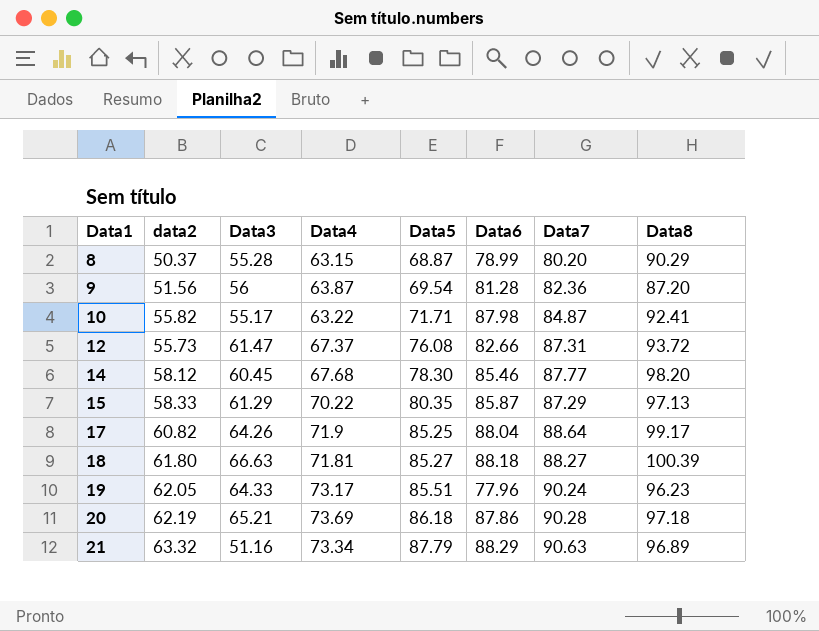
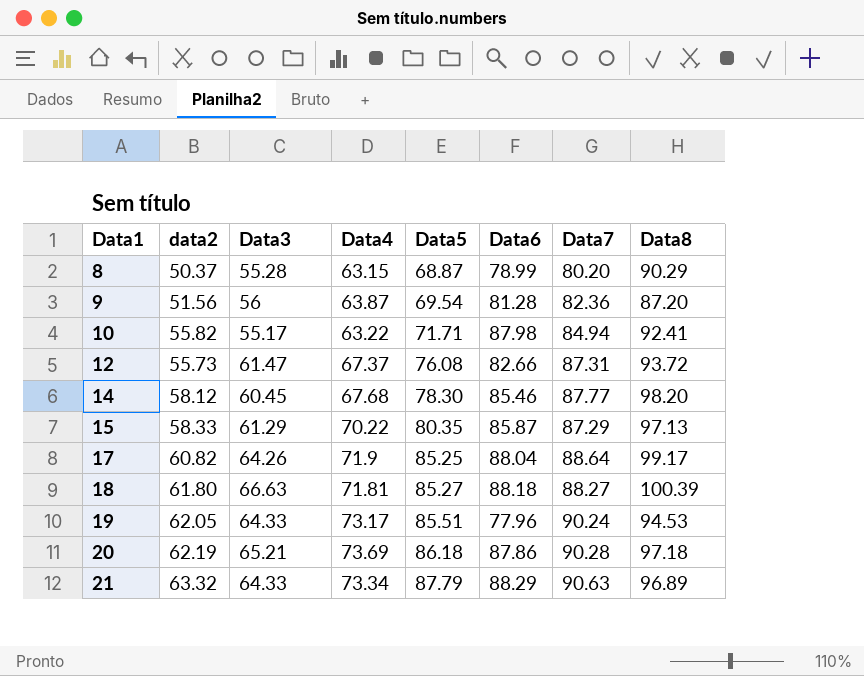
10 | Data7: 84.87 -> 84.94
19 | Data8: 96.23 -> 94.53
21 | Data3: 51.16 -> 64.33

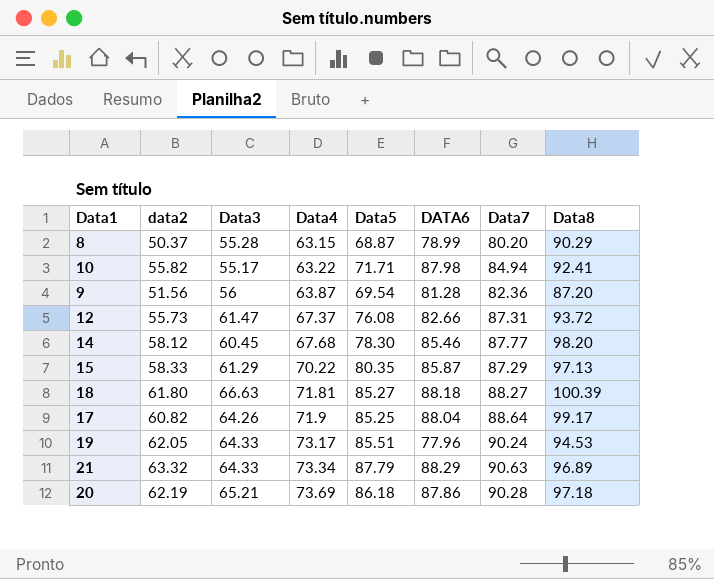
row order: Data1 ascending -> Data4 ascending
column name: Data6 -> DATA6

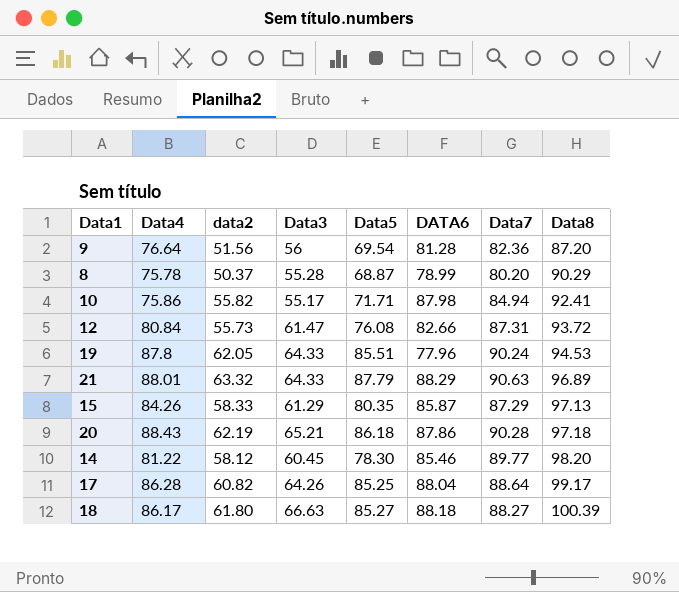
row order: Data4 ascending -> Data8 ascending
column Data4 | position: 4 -> 2
9 | Data4: 63.87 -> 76.64
8 | Data4: 63.15 -> 75.78
10 | Data4: 63.22 -> 75.86
12 | Data4: 67.37 -> 80.84
19 | Data4: 73.17 -> 87.8
21 | Data4: 73.34 -> 88.01
15 | Data4: 70.22 -> 84.26
20 | Data4: 73.69 -> 88.43
14 | Data4: 67.68 -> 81.22
14 | Data7: 87.77 -> 89.77
17 | Data4: 71.9 -> 86.28
18 | Data4: 71.81 -> 86.17

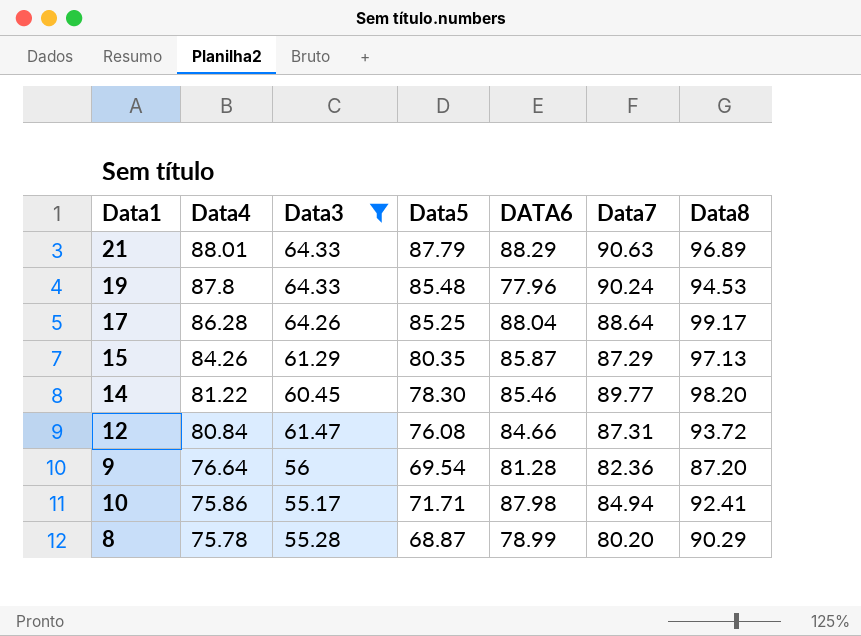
filter: none -> Data3 <= 64.33
row order: Data8 ascending -> Data4 descending
column data2 | position: 3 -> none
19 | Data5: 85.51 -> 85.48
12 | DATA6: 82.66 -> 84.66

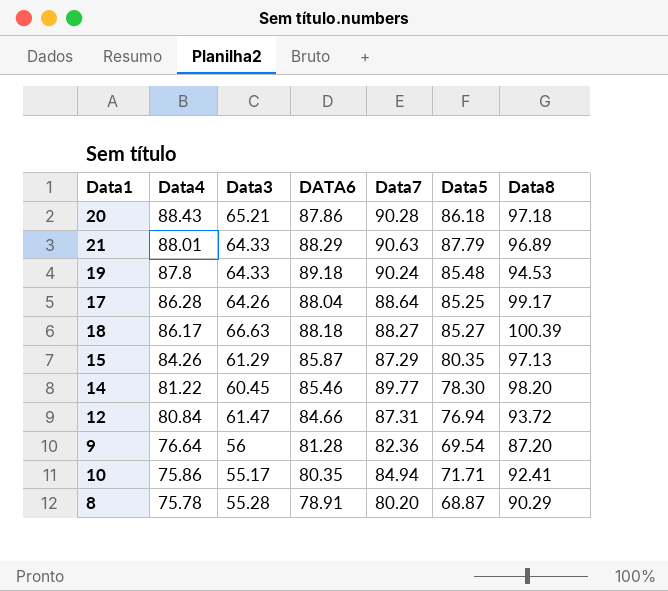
filter: Data3 <= 64.33 -> none
column Data5 | position: 4 -> 6
19 | DATA6: 77.96 -> 89.18
12 | Data5: 76.08 -> 76.94
10 | DATA6: 87.98 -> 80.35
8 | DATA6: 78.99 -> 78.91

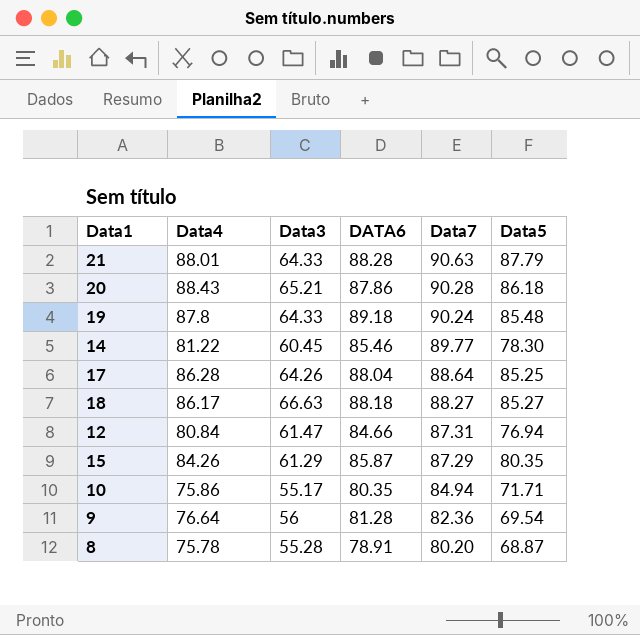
row order: Data4 descending -> Data7 descending
column Data8 | position: 7 -> none
21 | DATA6: 88.29 -> 88.28

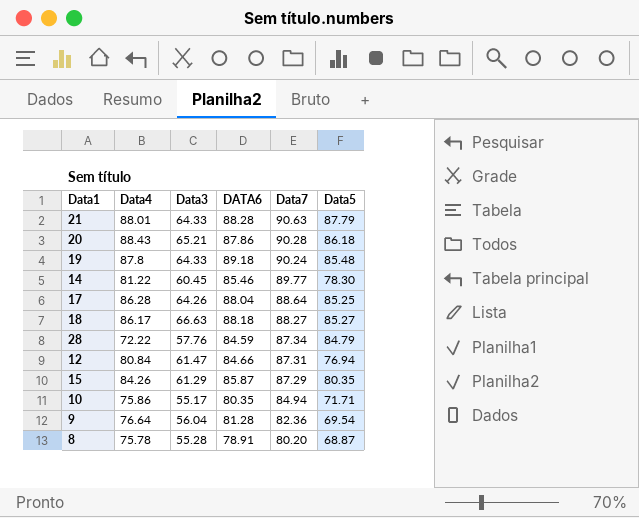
row 28: none -> 72.22 | 57.76 | 84.59 | 87.34 | 84.79
9 | Data3: 56 -> 56.04

